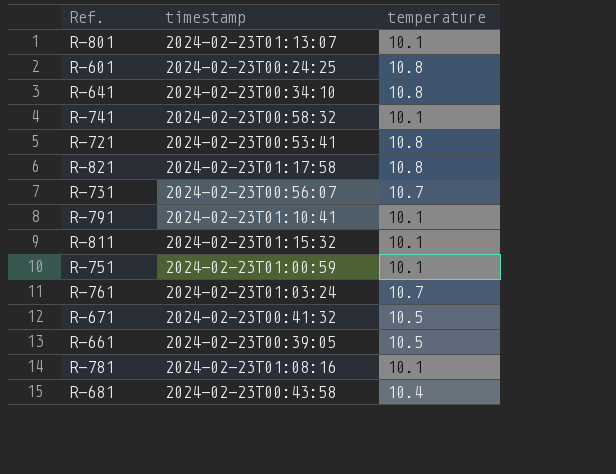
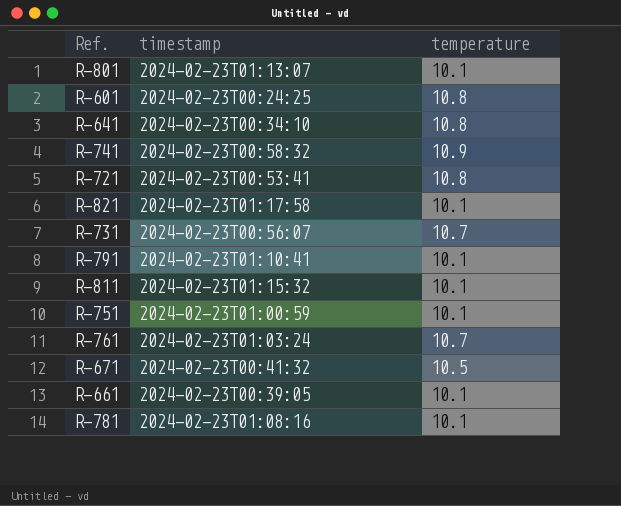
row R-681: 2024-02-23T00:43:58 | 10.4 -> none
R-741 | temperature: 10.1 -> 10.9
R-821 | temperature: 10.8 -> 10.1
R-661 | temperature: 10.5 -> 10.1

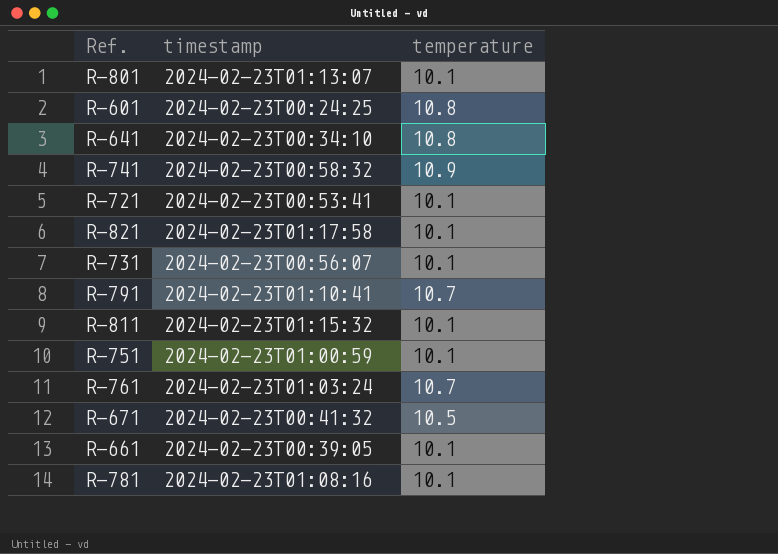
R-721 | temperature: 10.8 -> 10.1
R-731 | temperature: 10.7 -> 10.1
R-791 | temperature: 10.1 -> 10.7

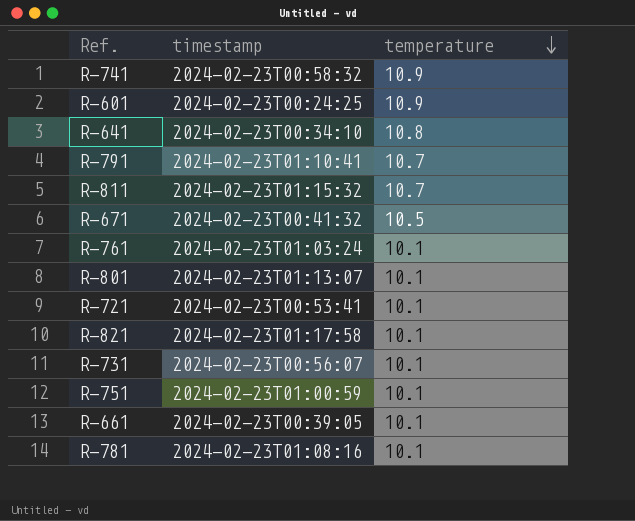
row order: none -> temperature descending
R-601 | temperature: 10.8 -> 10.9
R-811 | temperature: 10.1 -> 10.7
R-761 | temperature: 10.7 -> 10.1

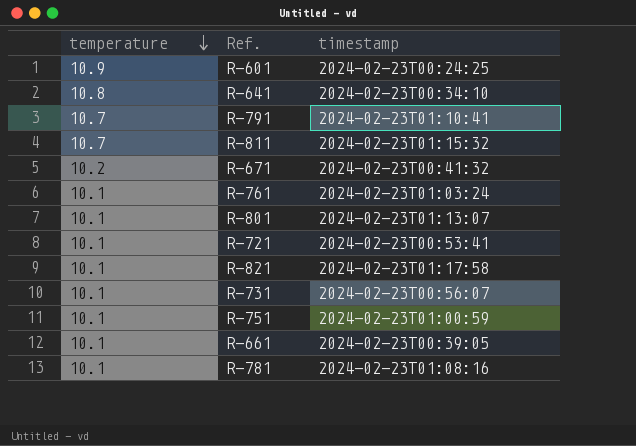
column temperature | position: 3 -> 1
row R-741: 2024-02-23T00:58:32 | 10.9 -> none
R-671 | temperature: 10.5 -> 10.2

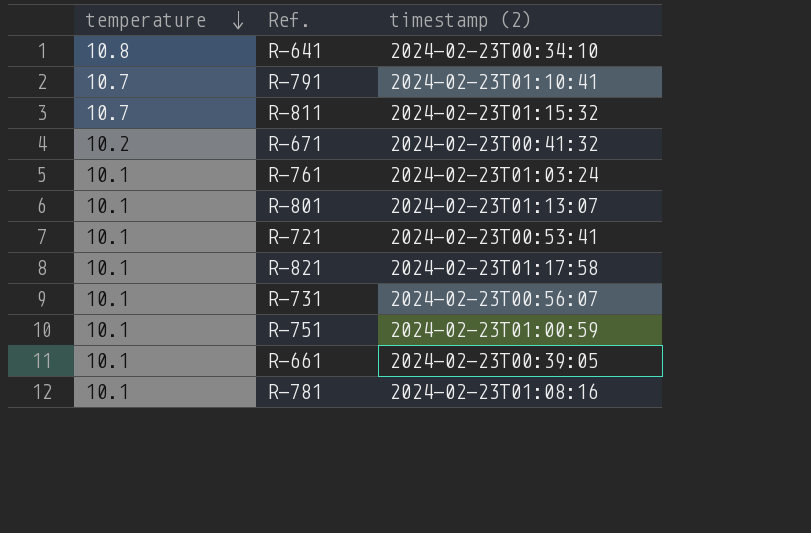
column name: timestamp -> timestamp (2)
row R-601: 10.9 | 2024-02-23T00:24:25 -> none

